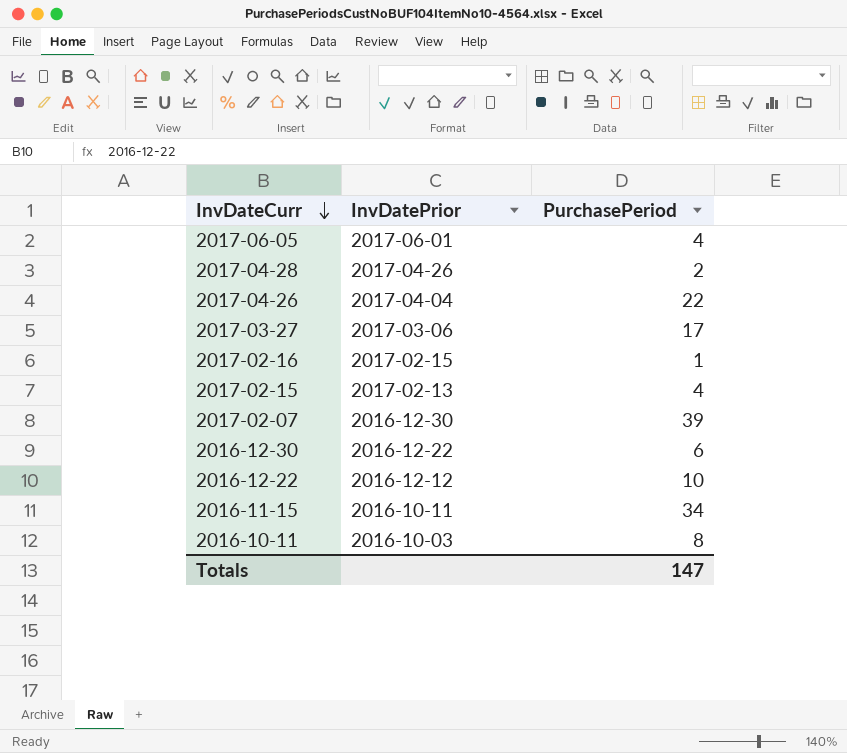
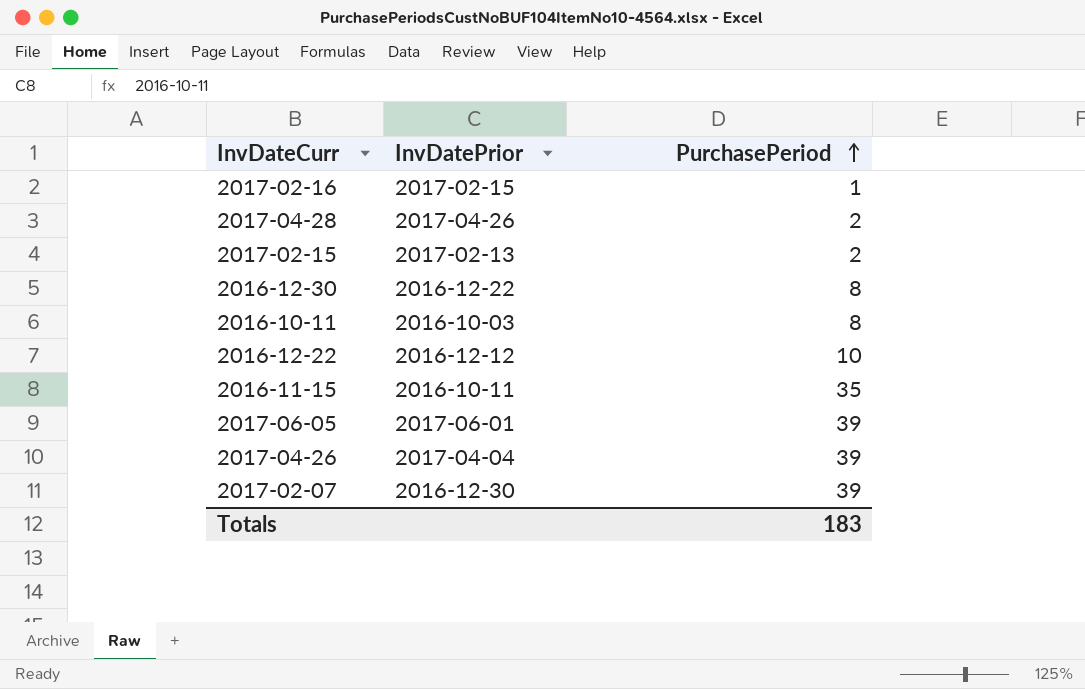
row order: InvDateCurr descending -> PurchasePeriod ascending
row 2017-03-27: 2017-03-06 | 17 -> none
2017-02-15 | PurchasePeriod: 4 -> 2
2016-12-30 | PurchasePeriod: 6 -> 8
2016-11-15 | PurchasePeriod: 34 -> 35
2017-06-05 | PurchasePeriod: 4 -> 39
2017-04-26 | PurchasePeriod: 22 -> 39
Totals | PurchasePeriod: 147 -> 183

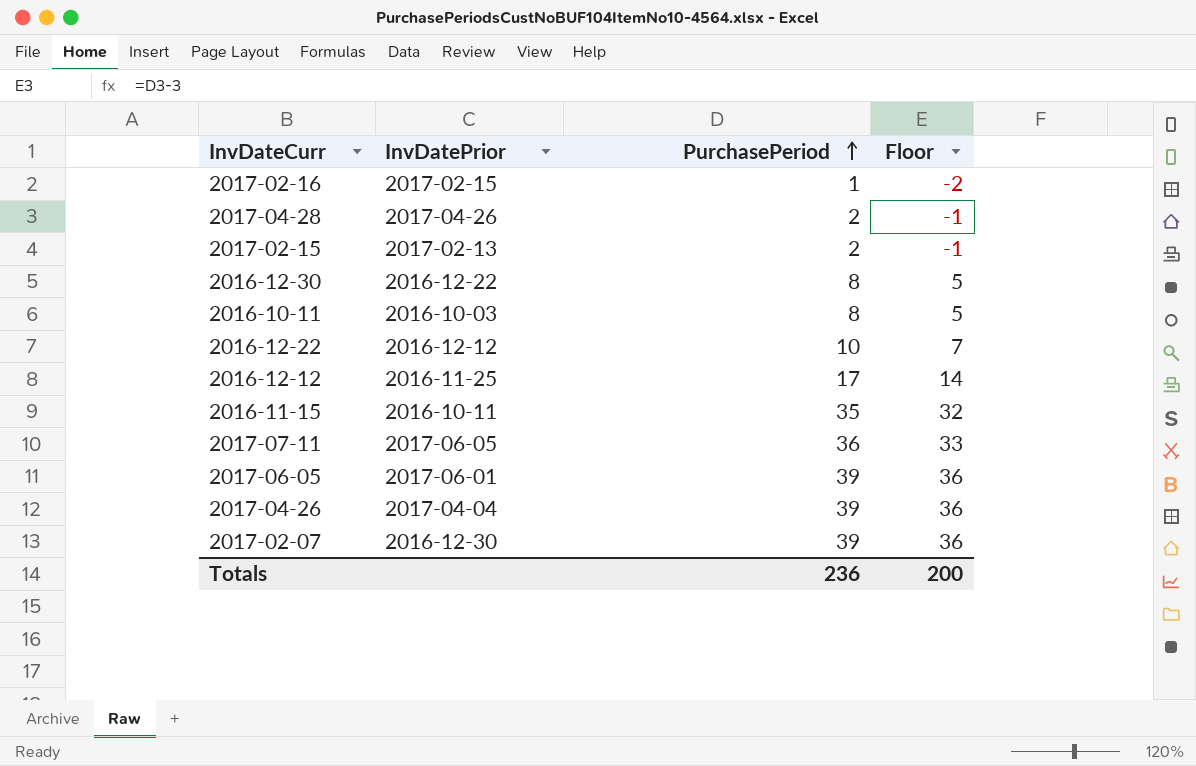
column Floor | formula: none -> [PurchasePeriod] - 3
row 2016-12-12: none -> 2016-11-25 | 17 | 14
row 2017-07-11: none -> 2017-06-05 | 36 | 33
Totals | PurchasePeriod: 183 -> 236

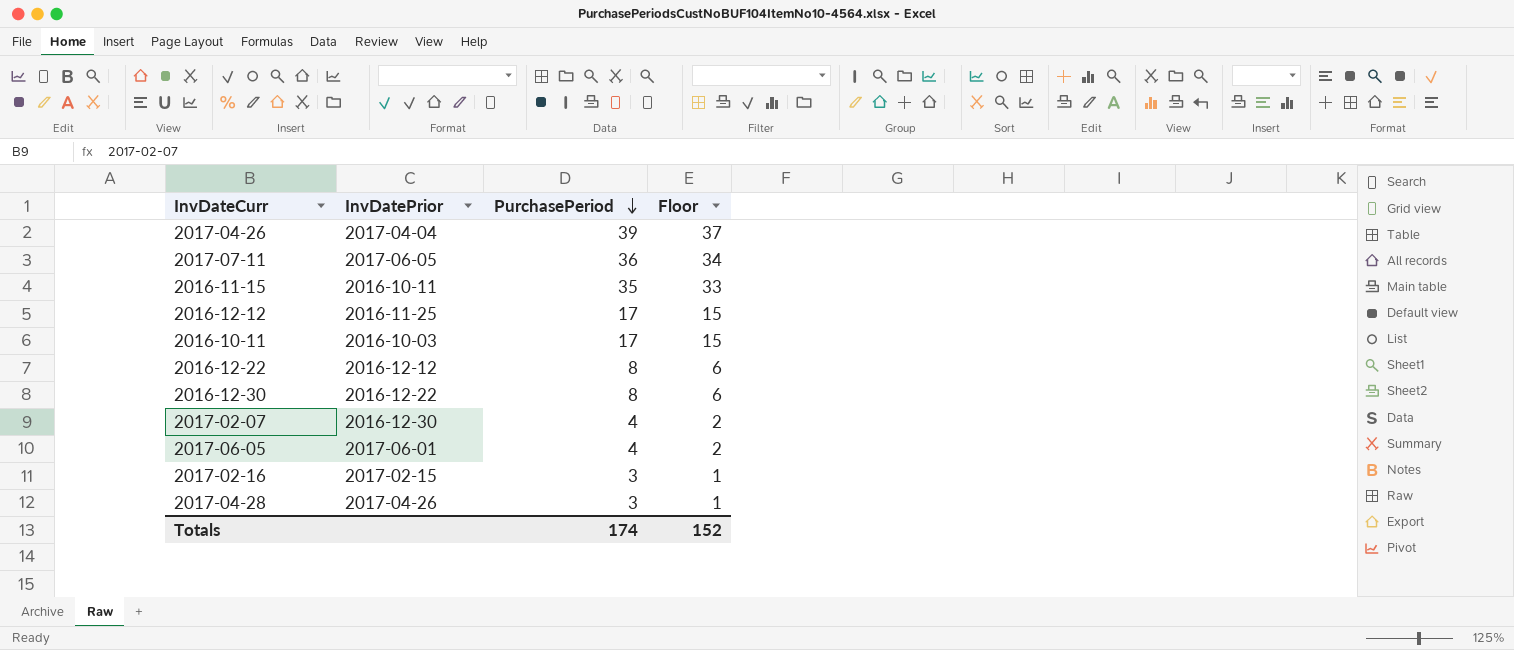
row order: PurchasePeriod ascending -> PurchasePeriod descending
column Floor | formula: [PurchasePeriod] - 3 -> [PurchasePeriod] - 2
row 2017-02-15: 2017-02-13 | 2 | -1 -> none
2016-10-11 | PurchasePeriod: 8 -> 17
2016-12-22 | PurchasePeriod: 10 -> 8
2017-02-07 | PurchasePeriod: 39 -> 4
2017-06-05 | PurchasePeriod: 39 -> 4
2017-02-16 | PurchasePeriod: 1 -> 3
2017-04-28 | PurchasePeriod: 2 -> 3
Totals | PurchasePeriod: 236 -> 174
Totals | Floor: 200 -> 152

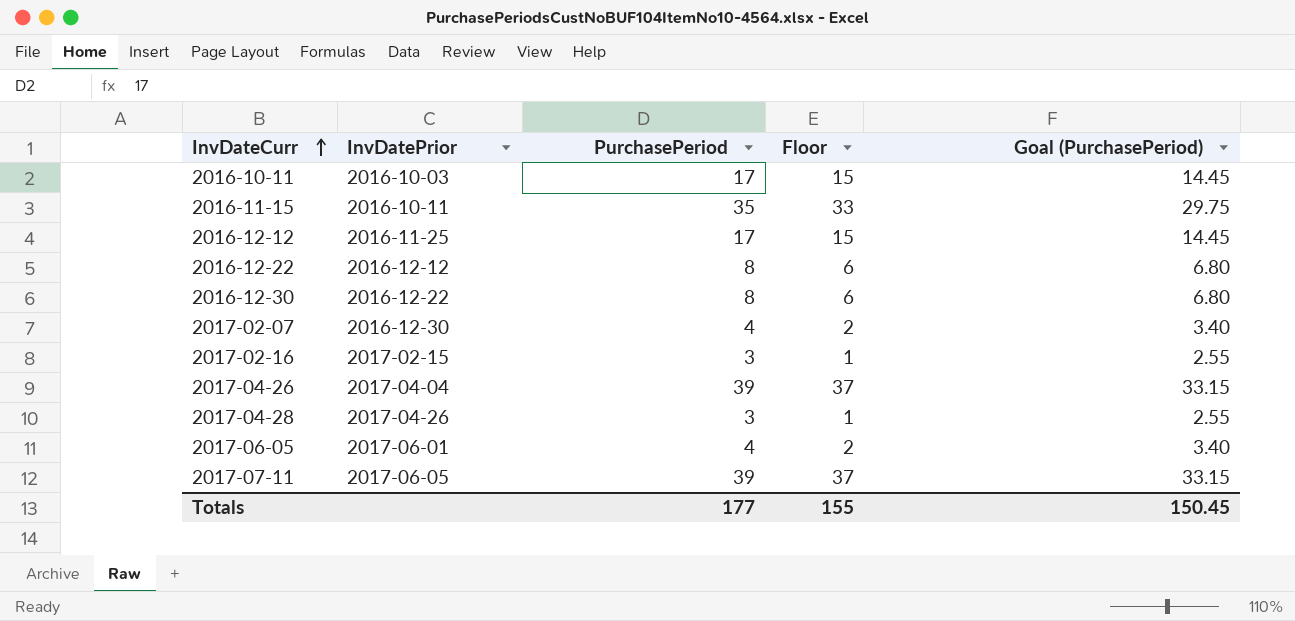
row order: PurchasePeriod descending -> InvDateCurr ascending
column Goal (PurchasePeriod) | formula: none -> [PurchasePeriod] * 0.85
2017-07-11 | PurchasePeriod: 36 -> 39
2017-07-11 | Floor: 34 -> 37
Totals | PurchasePeriod: 174 -> 177
Totals | Floor: 152 -> 155

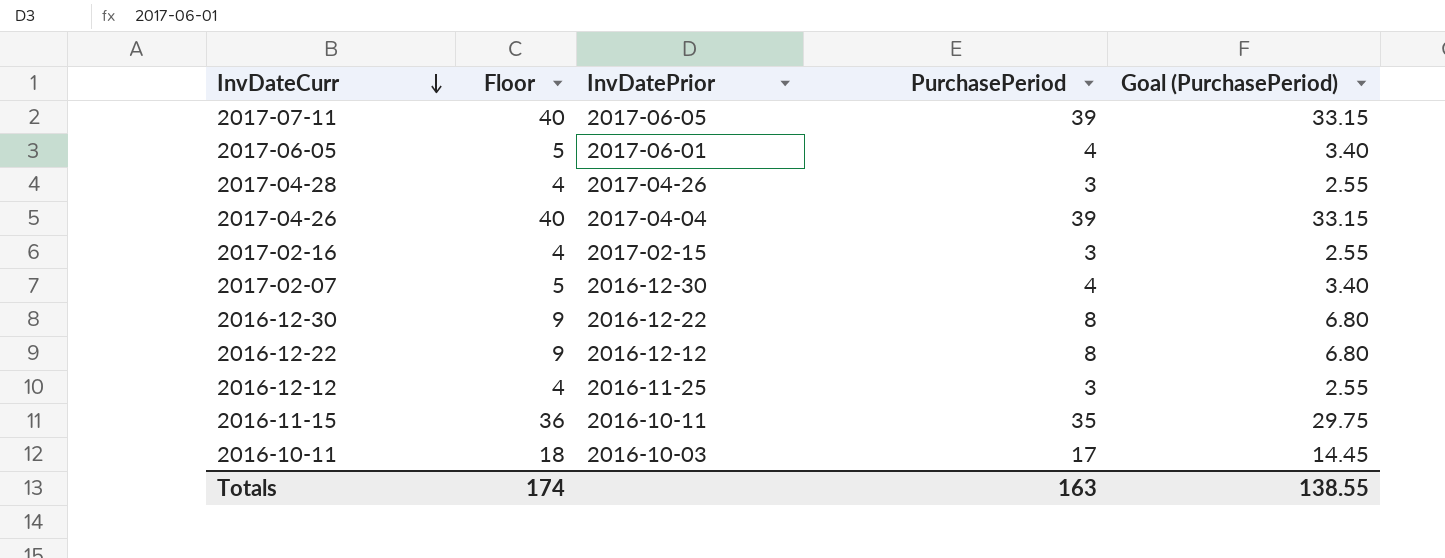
row order: InvDateCurr ascending -> InvDateCurr descending
column Floor | formula: [PurchasePeriod] - 2 -> [PurchasePeriod] + 1
column Floor | position: 4 -> 2
2016-12-12 | PurchasePeriod: 17 -> 3
2016-12-12 | Goal (PurchasePeriod): 14.45 -> 2.55
Totals | Floor: 155 -> 174
Totals | PurchasePeriod: 177 -> 163
Totals | Goal (PurchasePeriod): 150.45 -> 138.55

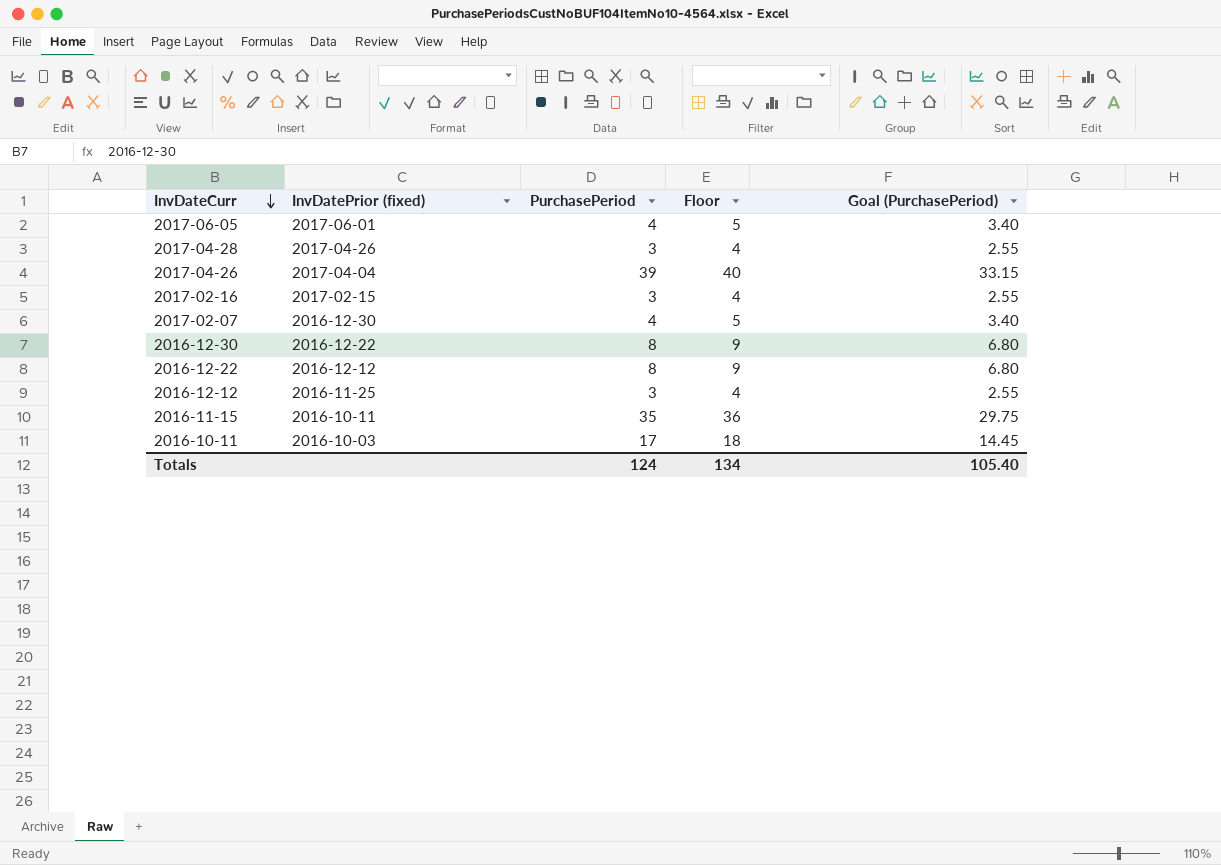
column name: InvDatePrior -> InvDatePrior (fixed)
column Floor | position: 2 -> 4
row 2017-07-11: 40 | 2017-06-05 | 39 | 33.15 -> none
Totals | PurchasePeriod: 163 -> 124
Totals | Floor: 174 -> 134
Totals | Goal (PurchasePeriod): 138.55 -> 105.40

